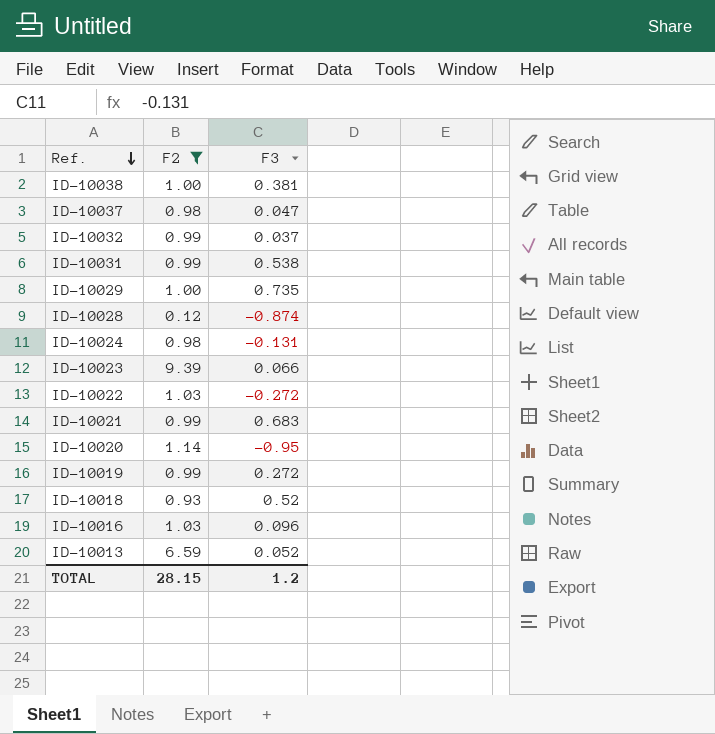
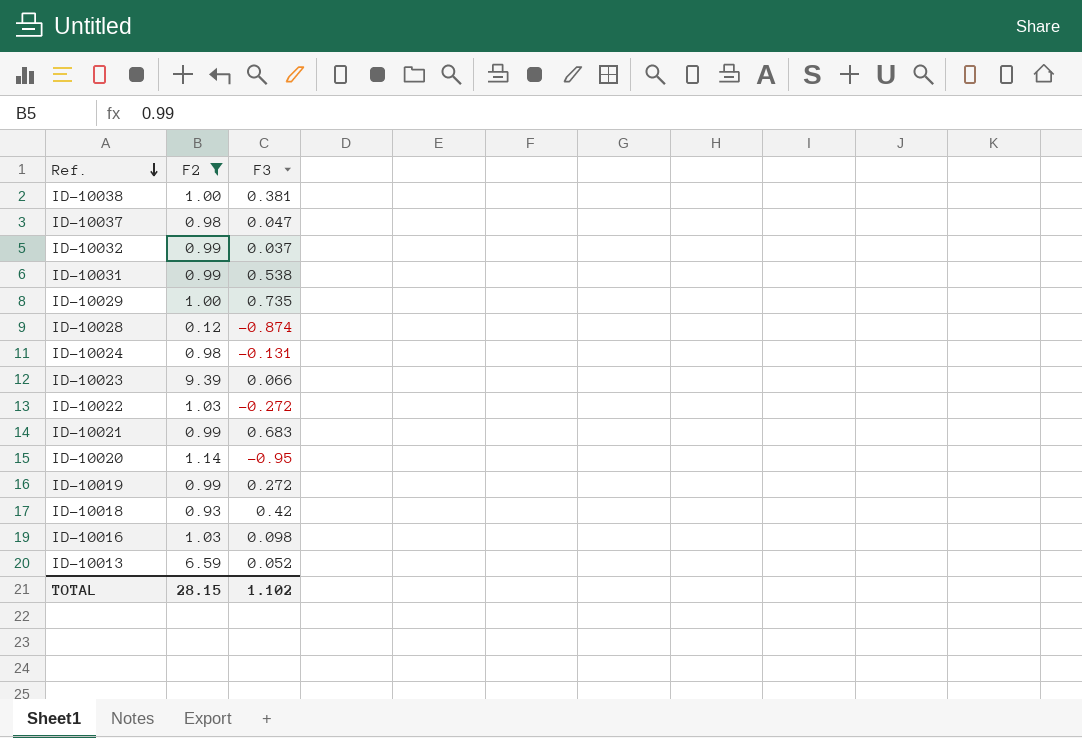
ID-10018 | F3: 0.52 -> 0.42
ID-10016 | F3: 0.096 -> 0.098
TOTAL | F3: 1.2 -> 1.102

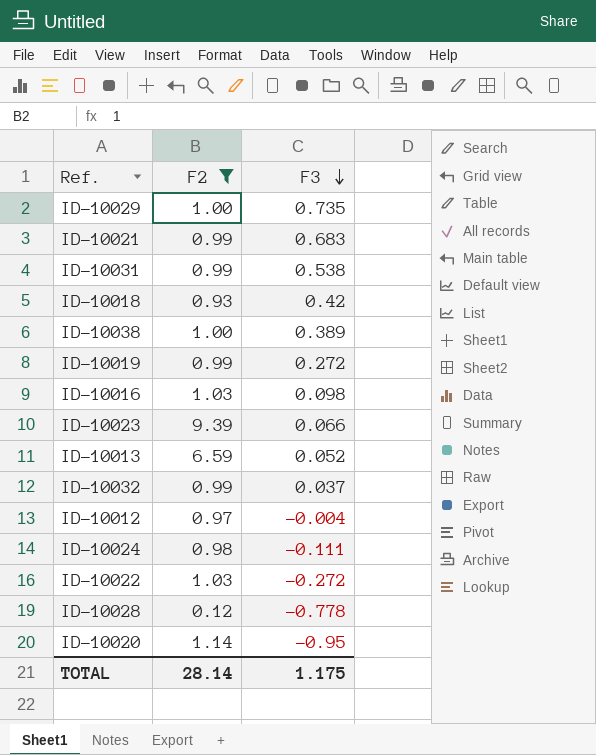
row order: Ref. descending -> F3 descending
row ID-10037: 0.98 | 0.047 -> none
ID-10038 | F3: 0.381 -> 0.389
row ID-10012: none -> 0.97 | -0.004
ID-10024 | F3: -0.131 -> -0.111
ID-10028 | F3: -0.874 -> -0.778
TOTAL | F2: 28.15 -> 28.14
TOTAL | F3: 1.102 -> 1.175

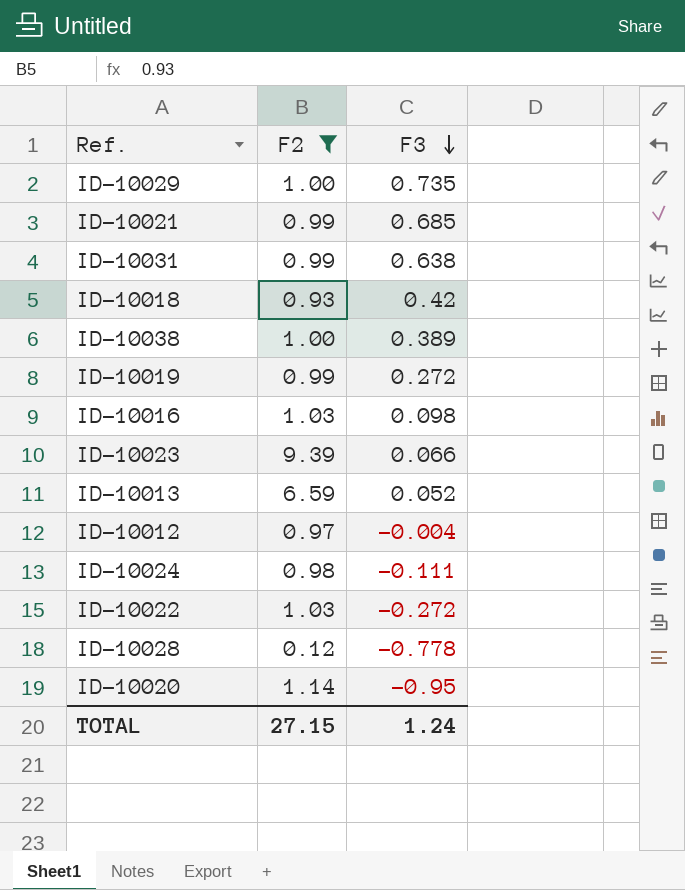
row ID-10032: 0.99 | 0.037 -> none
ID-10021 | F3: 0.683 -> 0.685
ID-10031 | F3: 0.538 -> 0.638
TOTAL | F2: 28.14 -> 27.15
TOTAL | F3: 1.175 -> 1.24

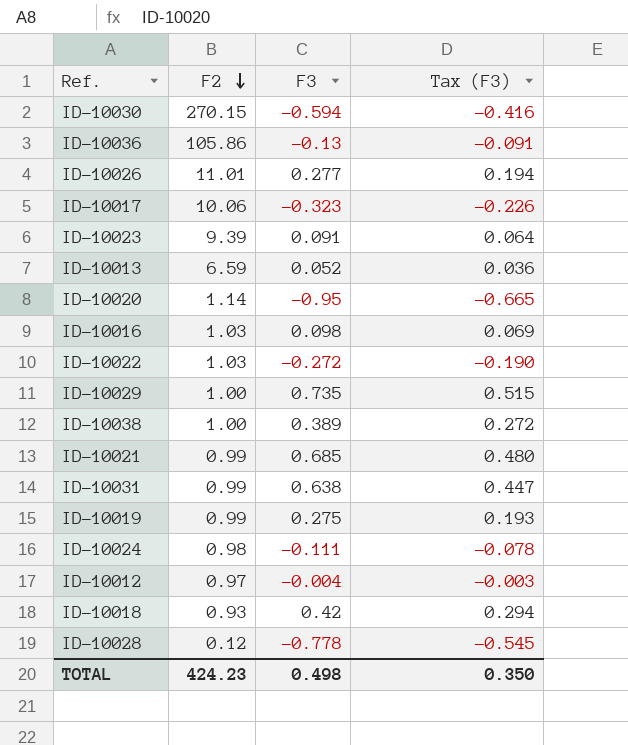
filter: F2 <= 9.39 -> none
row order: F3 descending -> F2 descending
column Tax (F3) | formula: none -> [F3] * 0.7
ID-10023 | F3: 0.066 -> 0.091
ID-10019 | F3: 0.272 -> 0.275
TOTAL | F2: 27.15 -> 424.23
TOTAL | F3: 1.24 -> 0.498

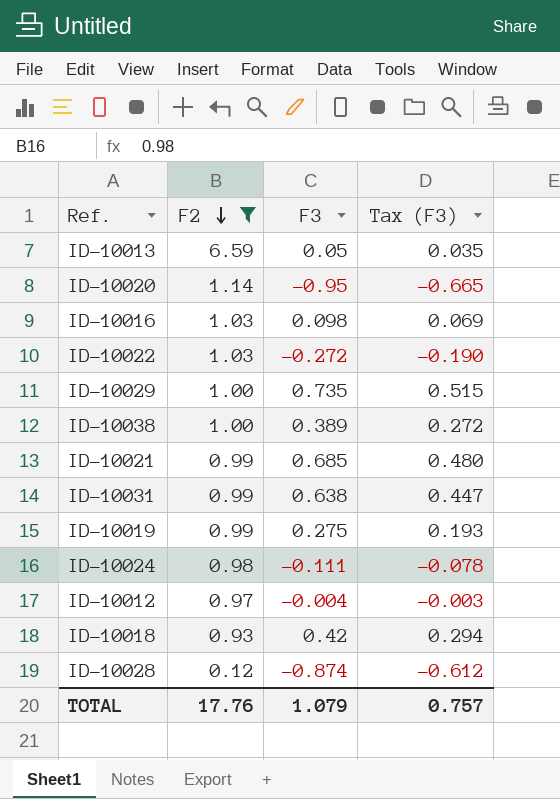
filter: none -> F2 <= 6.59
ID-10013 | F3: 0.052 -> 0.05
ID-10013 | Tax (F3): 0.036 -> 0.035
ID-10028 | F3: -0.778 -> -0.874
ID-10028 | Tax (F3): -0.545 -> -0.612
TOTAL | F2: 424.23 -> 17.76
TOTAL | F3: 0.498 -> 1.079
TOTAL | Tax (F3): 0.350 -> 0.757

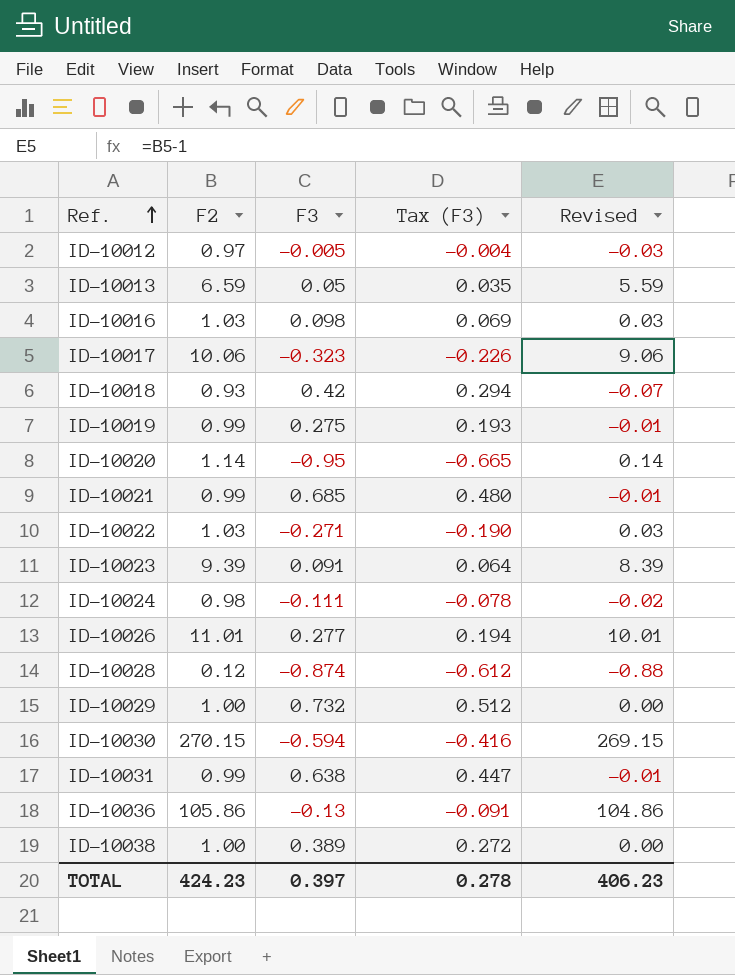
filter: F2 <= 6.59 -> none
row order: F2 descending -> Ref. ascending
column Revised | formula: none -> [F2] - 1
ID-10012 | F3: -0.004 -> -0.005
ID-10012 | Tax (F3): -0.003 -> -0.004
ID-10022 | F3: -0.272 -> -0.271
ID-10029 | F3: 0.735 -> 0.732
ID-10029 | Tax (F3): 0.515 -> 0.512
TOTAL | F2: 17.76 -> 424.23
TOTAL | F3: 1.079 -> 0.397
TOTAL | Tax (F3): 0.757 -> 0.278

